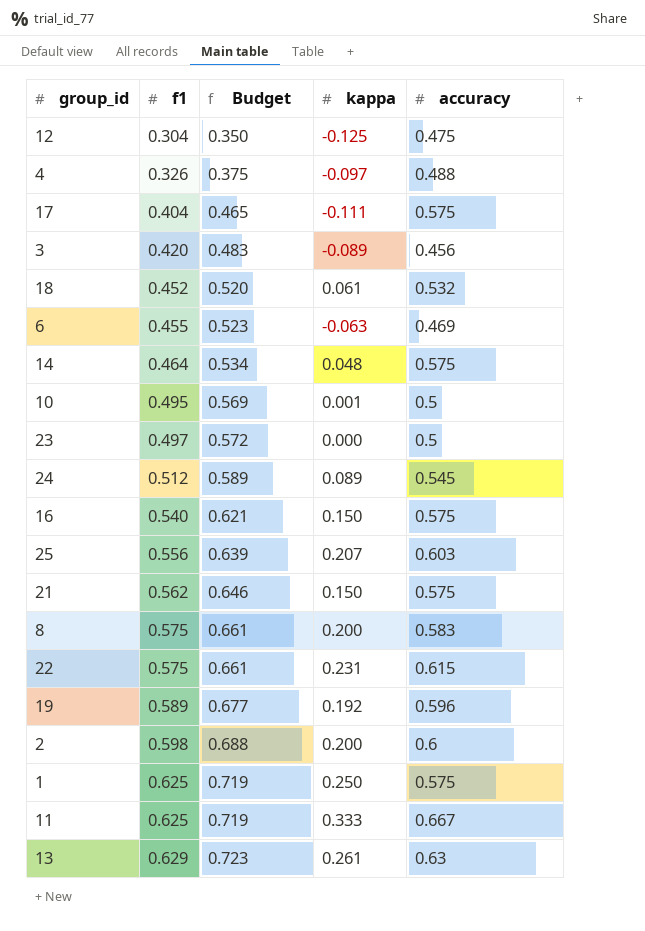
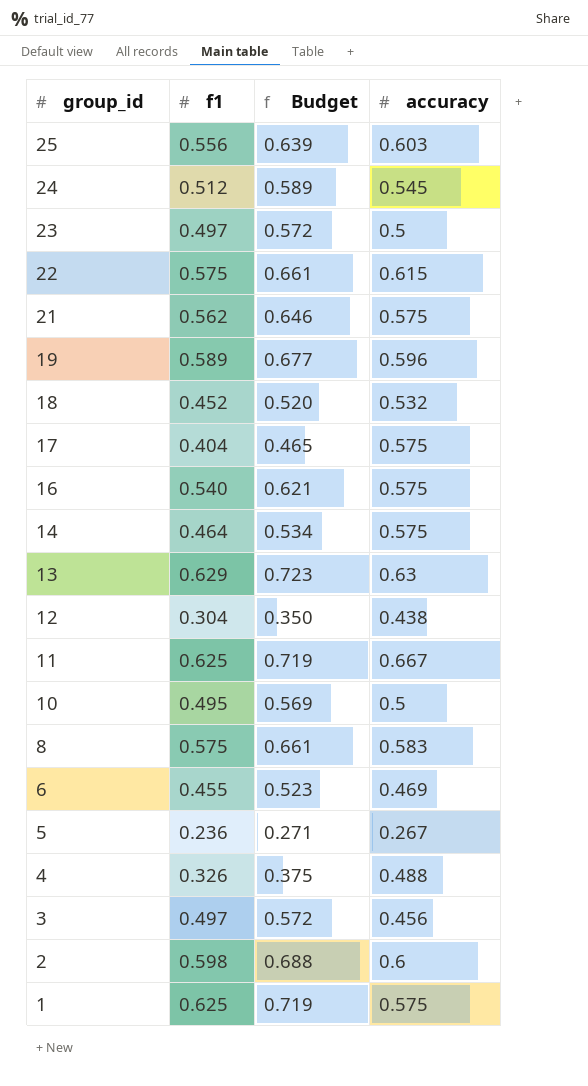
row order: f1 ascending -> group_id descending
column kappa | position: 4 -> none
12 | accuracy: 0.475 -> 0.438
row 5: none -> 0.236 | 0.271 | 0.267
3 | f1: 0.420 -> 0.497
3 | Budget: 0.483 -> 0.572

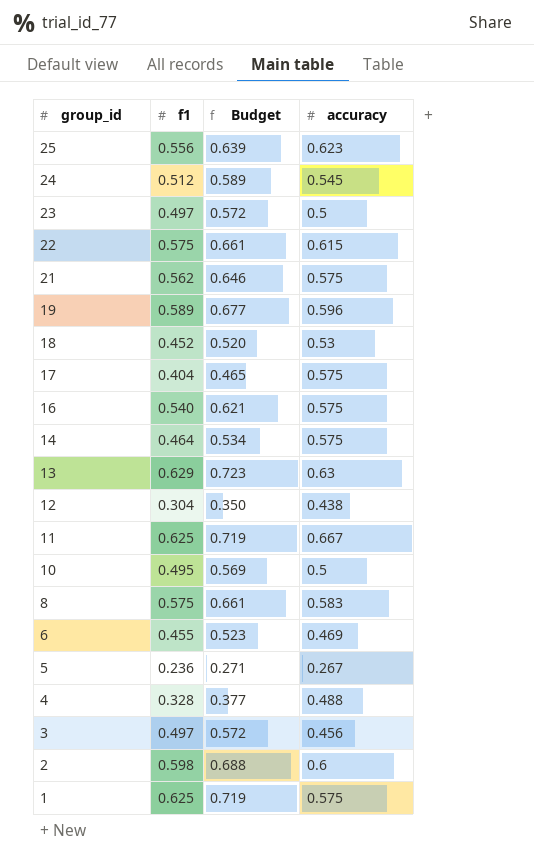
25 | accuracy: 0.603 -> 0.623
18 | accuracy: 0.532 -> 0.53
4 | f1: 0.326 -> 0.328
4 | Budget: 0.375 -> 0.377

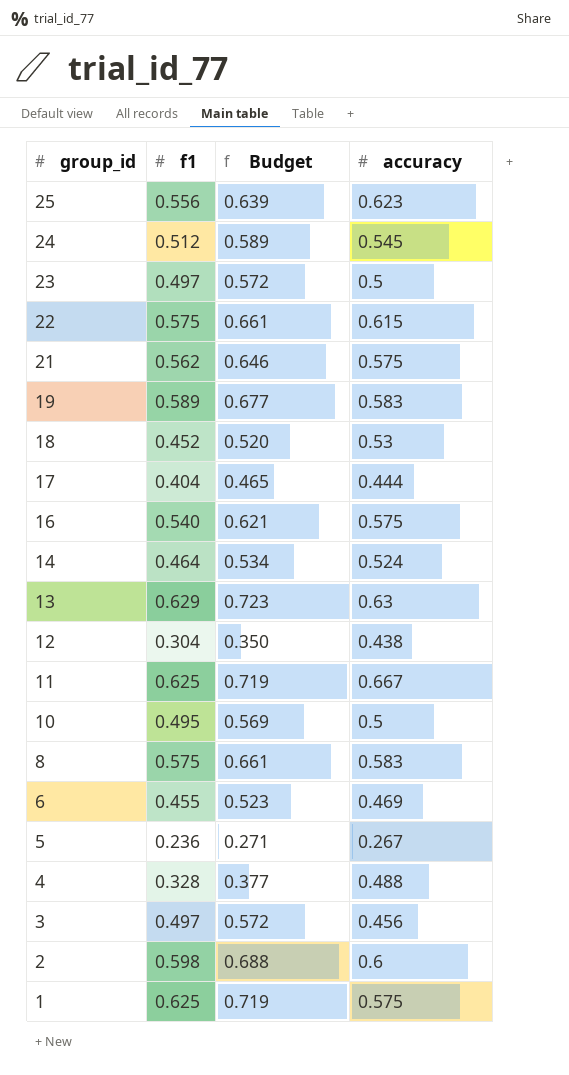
19 | accuracy: 0.596 -> 0.583
17 | accuracy: 0.575 -> 0.444
14 | accuracy: 0.575 -> 0.524

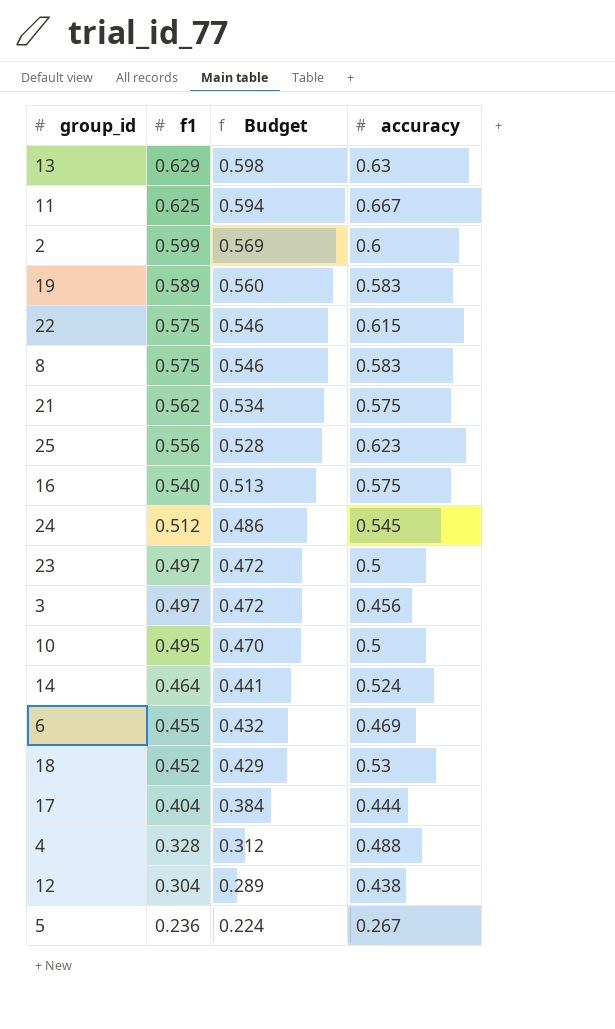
row order: group_id descending -> f1 descending
column Budget | formula: [f1] * 1.15 -> [f1] * 0.95
row 1: 0.625 | 0.719 | 0.575 -> none
2 | f1: 0.598 -> 0.599

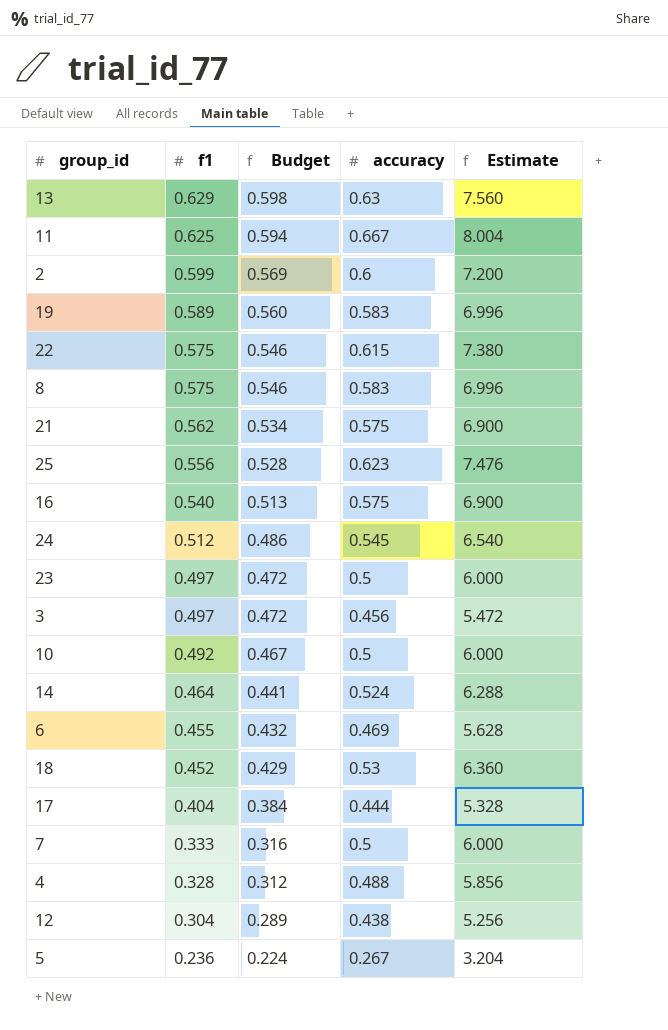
column Estimate | formula: none -> [accuracy] * 12
10 | f1: 0.495 -> 0.492
10 | Budget: 0.470 -> 0.467
row 7: none -> 0.333 | 0.316 | 0.5 | 6.000

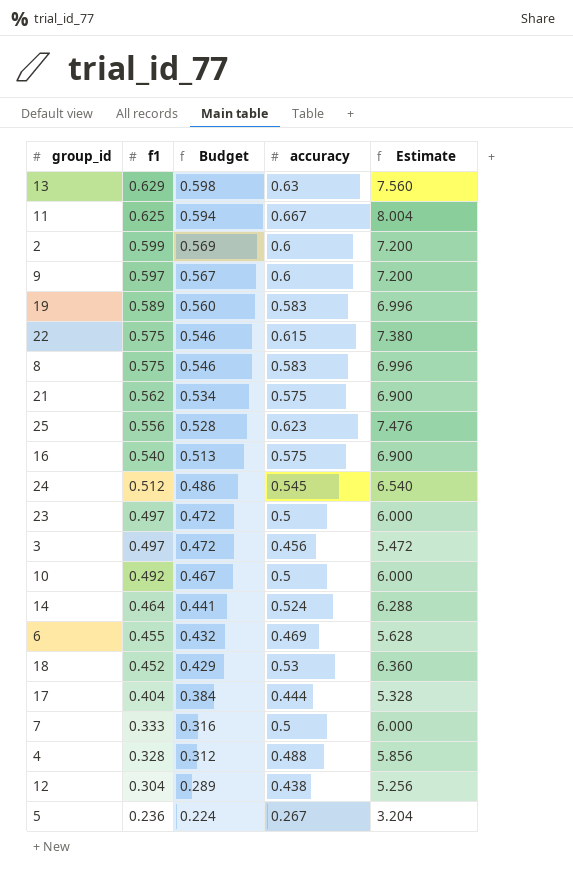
row 9: none -> 0.597 | 0.567 | 0.6 | 7.200

